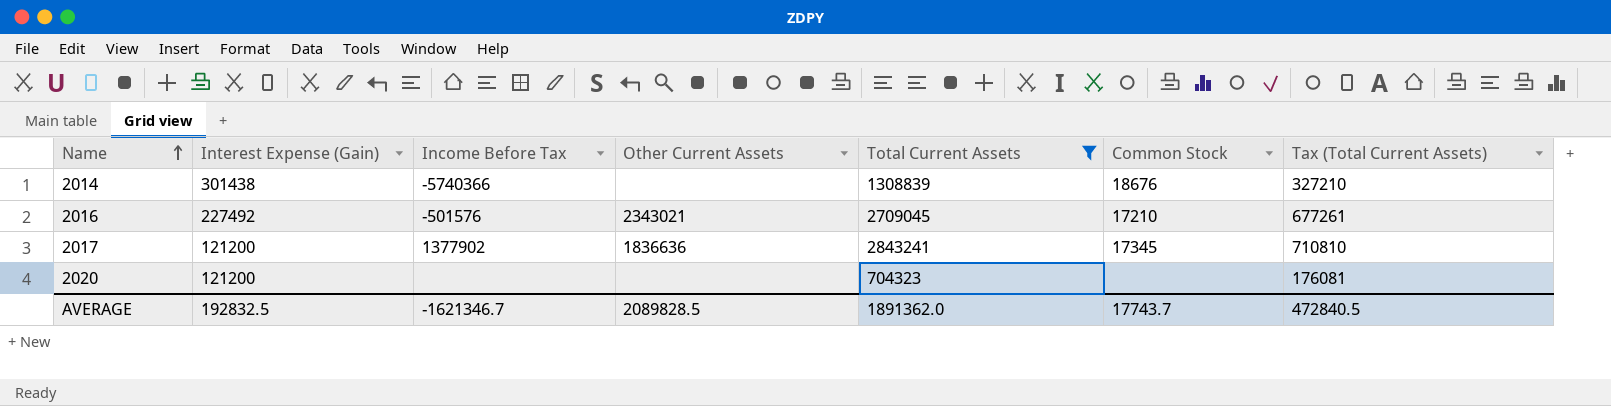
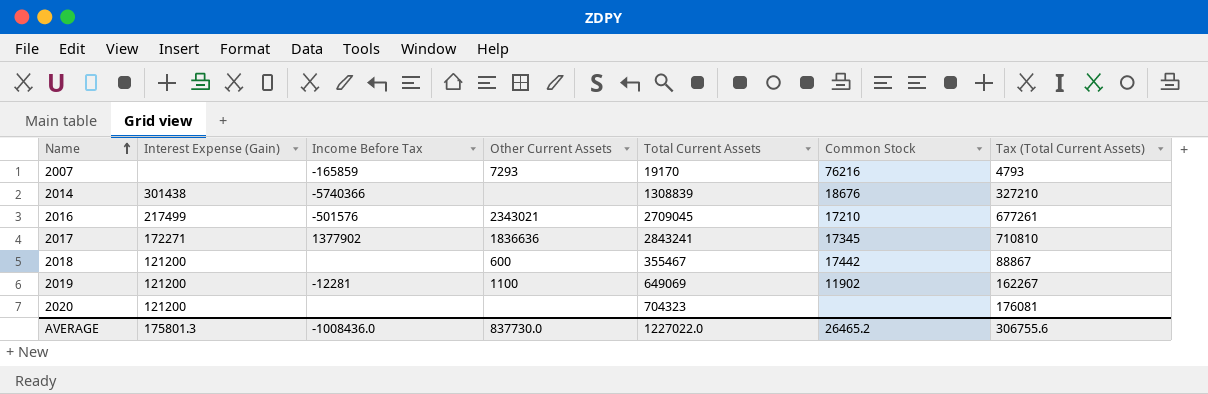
filter: Total Current Assets >= 704323 -> none
2016 | Interest Expense (Gain): 227492 -> 217499
2017 | Interest Expense (Gain): 121200 -> 172271
AVERAGE | Interest Expense (Gain): 192832.5 -> 175801.3
AVERAGE | Income Before Tax: -1621346.7 -> -1008436.0
AVERAGE | Other Current Assets: 2089828.5 -> 837730.0
AVERAGE | Total Current Assets: 1891362.0 -> 1227022.0
AVERAGE | Common Stock: 17743.7 -> 26465.2
AVERAGE | Tax (Total Current Assets): 472840.5 -> 306755.6

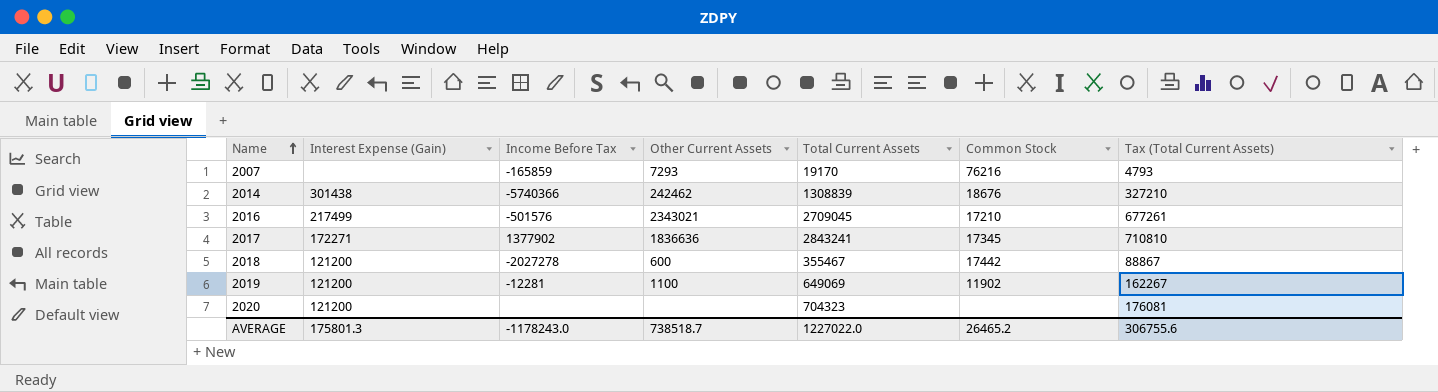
2014 | Other Current Assets: none -> 242462
2018 | Income Before Tax: none -> -2027278
AVERAGE | Income Before Tax: -1008436.0 -> -1178243.0
AVERAGE | Other Current Assets: 837730.0 -> 738518.7

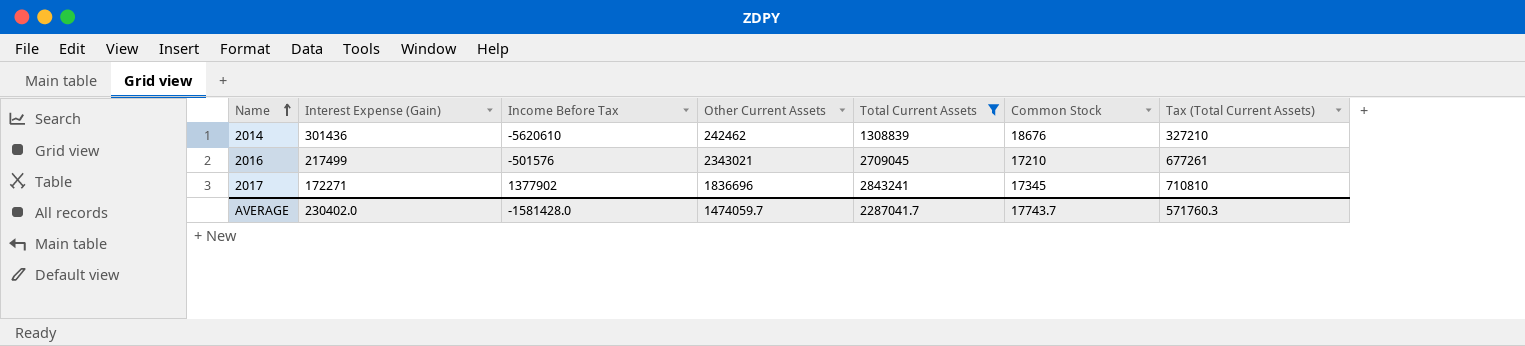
filter: none -> Total Current Assets >= 1308839
2014 | Interest Expense (Gain): 301438 -> 301436
2014 | Income Before Tax: -5740366 -> -5620610
2017 | Other Current Assets: 1836636 -> 1836696
AVERAGE | Interest Expense (Gain): 175801.3 -> 230402.0
AVERAGE | Income Before Tax: -1178243.0 -> -1581428.0
AVERAGE | Other Current Assets: 738518.7 -> 1474059.7
AVERAGE | Total Current Assets: 1227022.0 -> 2287041.7
AVERAGE | Common Stock: 26465.2 -> 17743.7
AVERAGE | Tax (Total Current Assets): 306755.6 -> 571760.3

